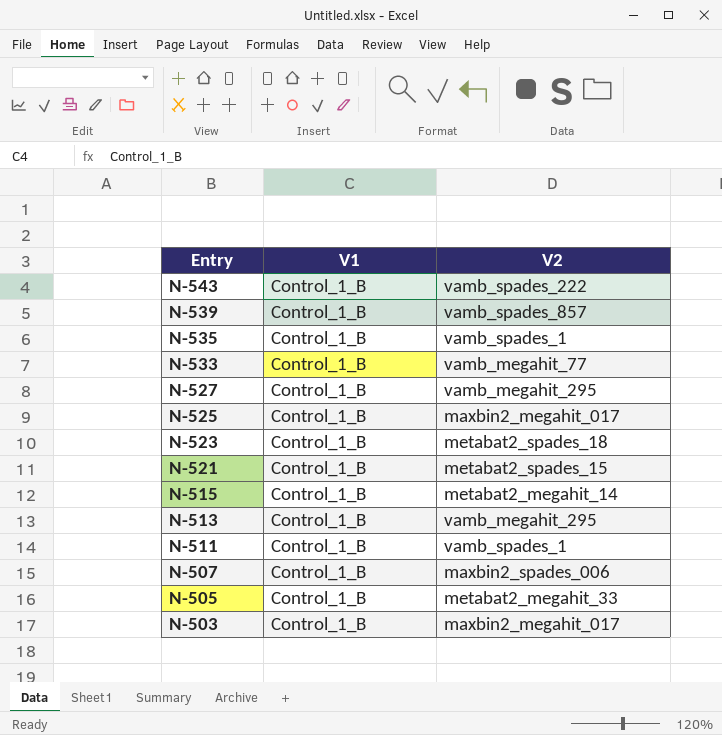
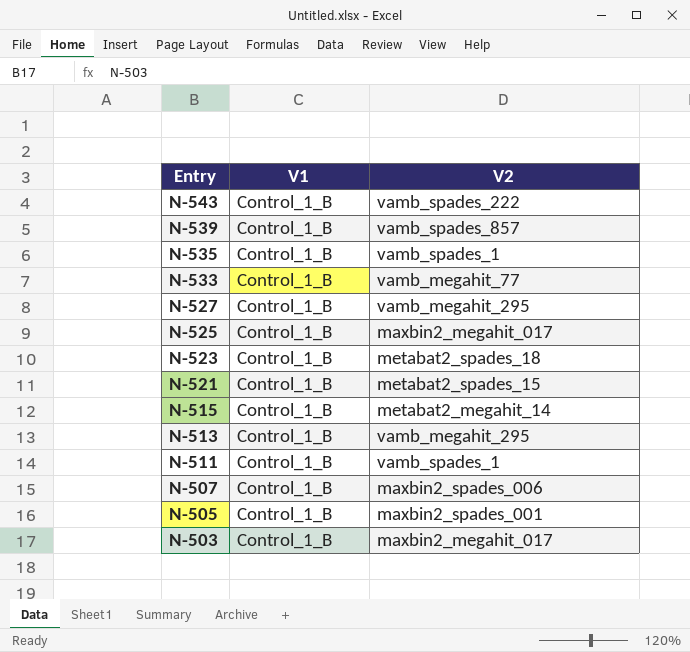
N-505 | V2: metabat2_megahit_33 -> maxbin2_spades_001

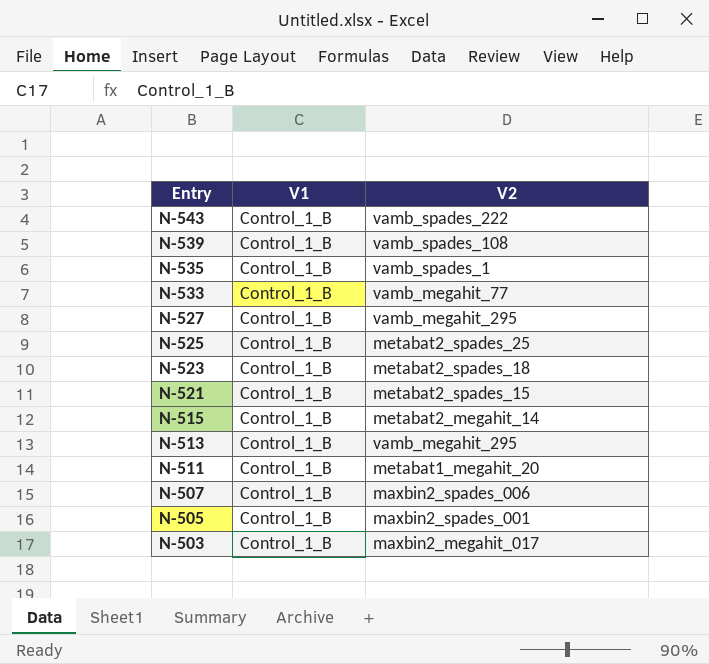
N-539 | V2: vamb_spades_857 -> vamb_spades_108
N-525 | V2: maxbin2_megahit_017 -> metabat2_spades_25
N-511 | V2: vamb_spades_1 -> metabat1_megahit_20

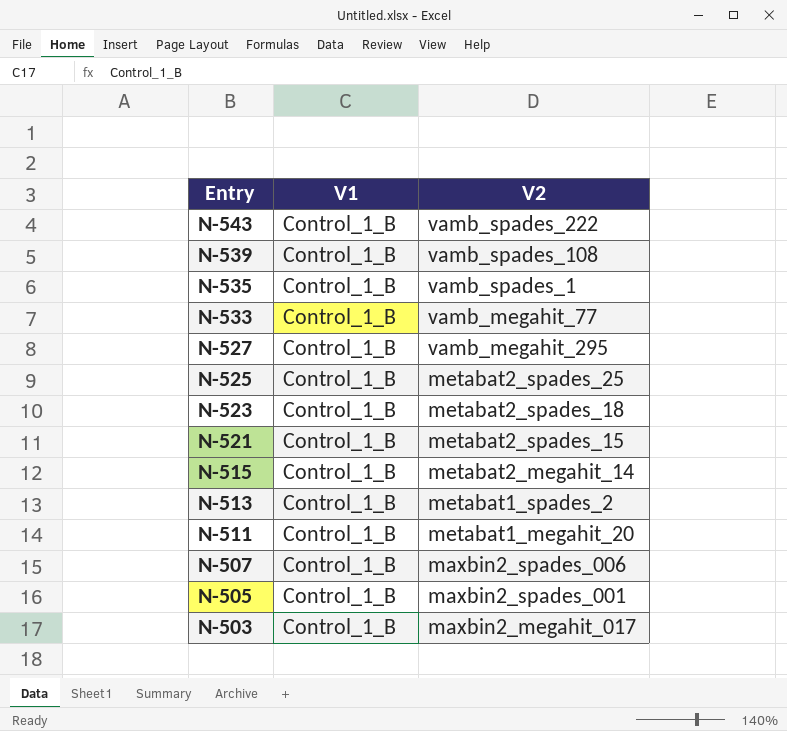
N-513 | V2: vamb_megahit_295 -> metabat1_spades_2

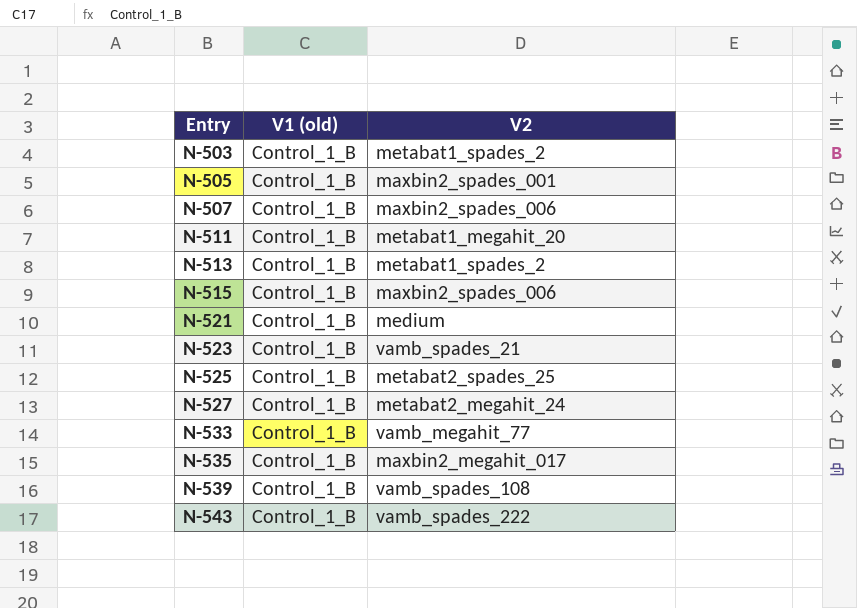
row order: Entry descending -> Entry ascending
column name: V1 -> V1 (old)
N-503 | V2: maxbin2_megahit_017 -> metabat1_spades_2
N-515 | V2: metabat2_megahit_14 -> maxbin2_spades_006
N-521 | V2: metabat2_spades_15 -> medium
N-523 | V2: metabat2_spades_18 -> vamb_spades_21
N-527 | V2: vamb_megahit_295 -> metabat2_megahit_24
N-535 | V2: vamb_spades_1 -> maxbin2_megahit_017

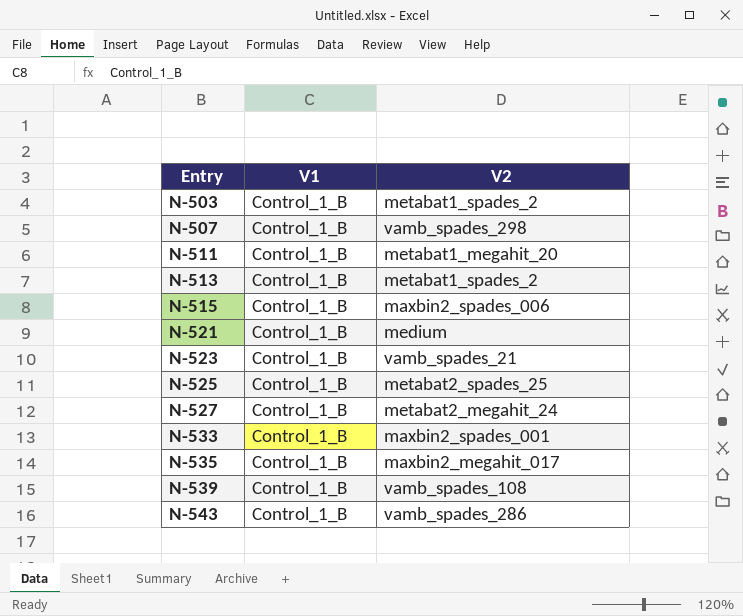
column name: V1 (old) -> V1
row N-505: Control_1_B | maxbin2_spades_001 -> none
N-507 | V2: maxbin2_spades_006 -> vamb_spades_298
N-533 | V2: vamb_megahit_77 -> maxbin2_spades_001
N-543 | V2: vamb_spades_222 -> vamb_spades_286

